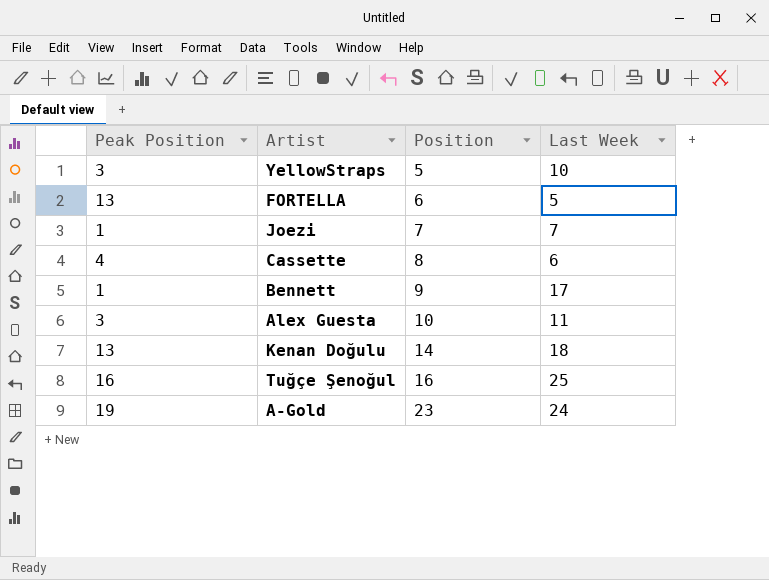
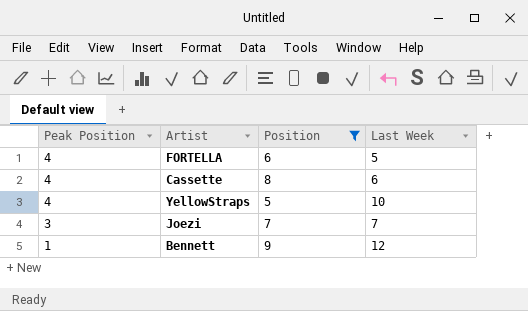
filter: none -> Position <= 9
row order: Position ascending -> Peak Position descending
FORTELLA | Peak Position: 13 -> 4
YellowStraps | Peak Position: 3 -> 4
Joezi | Peak Position: 1 -> 3
Bennett | Last Week: 17 -> 12

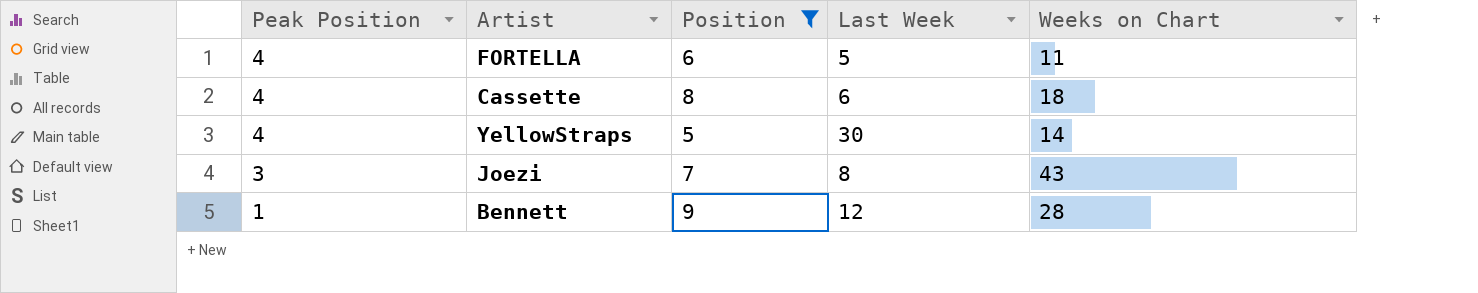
column Weeks on Chart | position: none -> 5
YellowStraps | Last Week: 10 -> 30
Joezi | Last Week: 7 -> 8

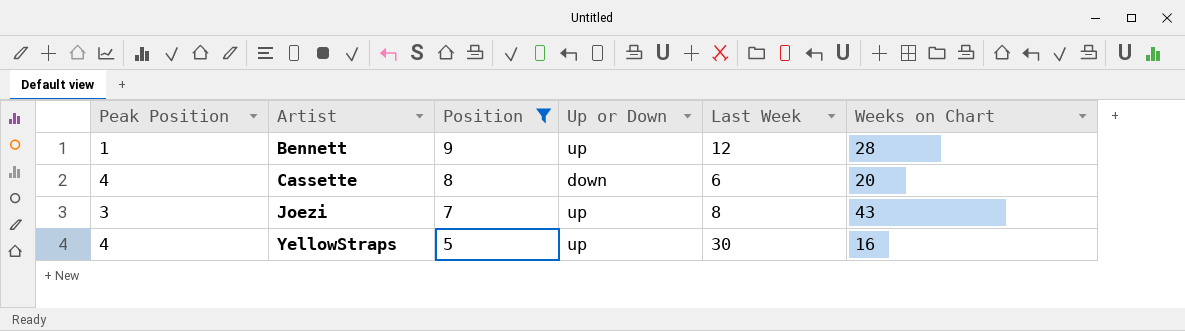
row order: Peak Position descending -> Artist ascending
column Up or Down | position: none -> 4
row FORTELLA: 4 | 6 | 5 | 11 -> none
Cassette | Weeks on Chart: 18 -> 20
YellowStraps | Weeks on Chart: 14 -> 16

